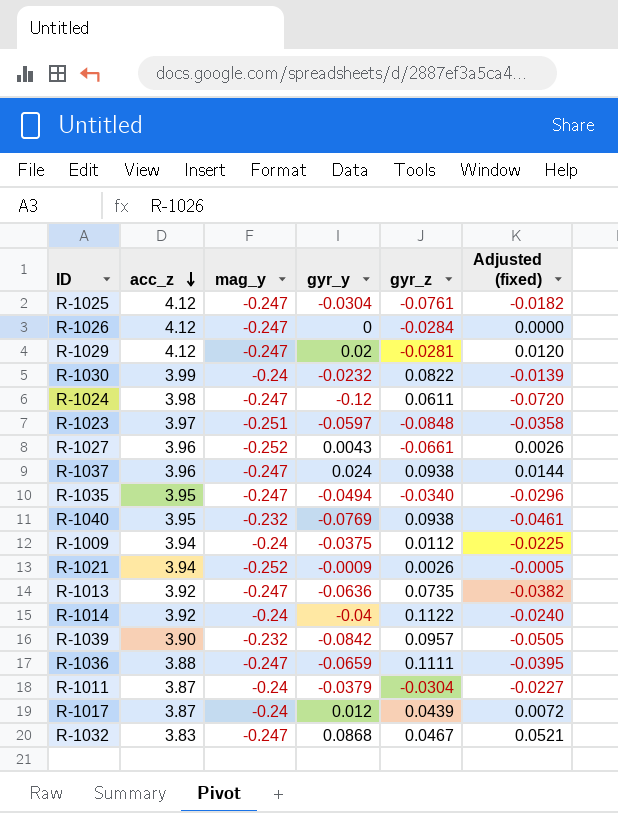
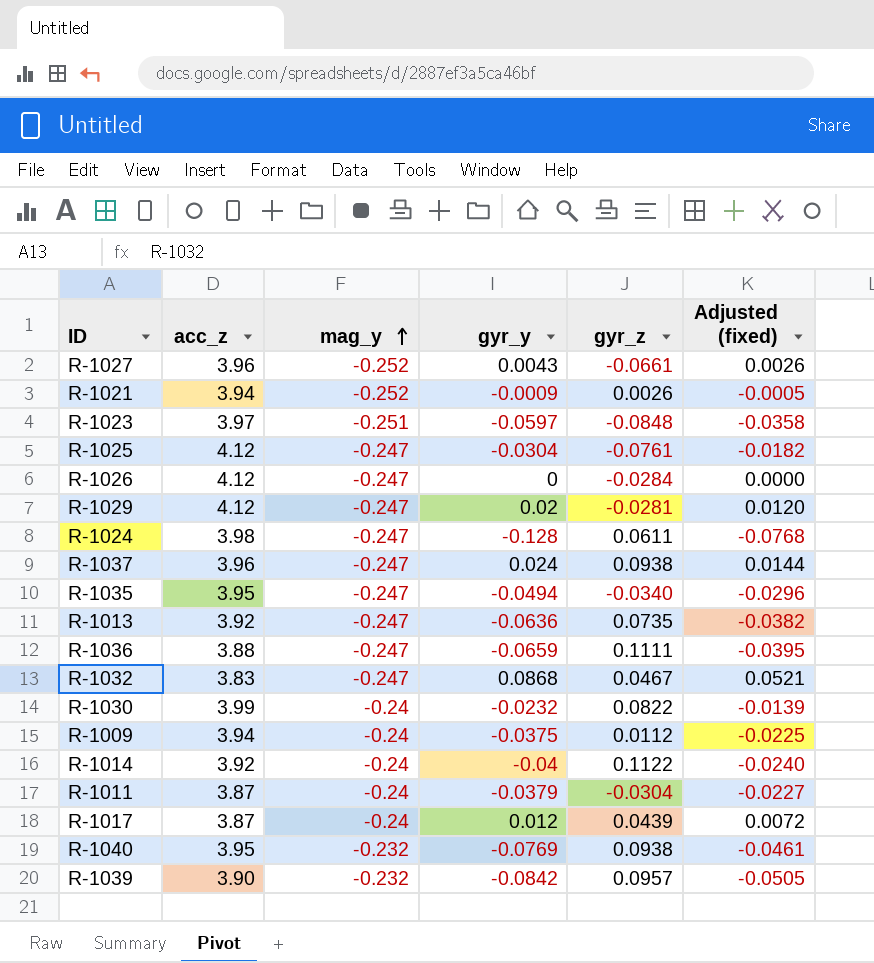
row order: acc_z descending -> mag_y ascending
R-1024 | gyr_y: -0.12 -> -0.128
R-1024 | Adjusted (fixed): -0.0720 -> -0.0768

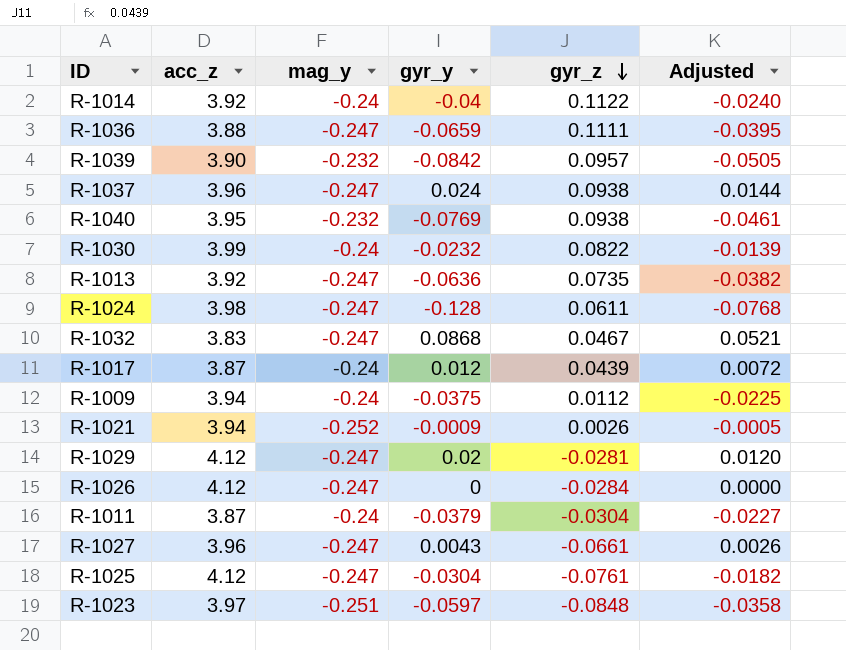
row order: mag_y ascending -> gyr_z descending
column name: Adjusted (fixed) -> Adjusted
row R-1035: 3.95 | -0.247 | -0.0494 | -0.0340 | -0.0296 -> none
R-1027 | mag_y: -0.252 -> -0.247

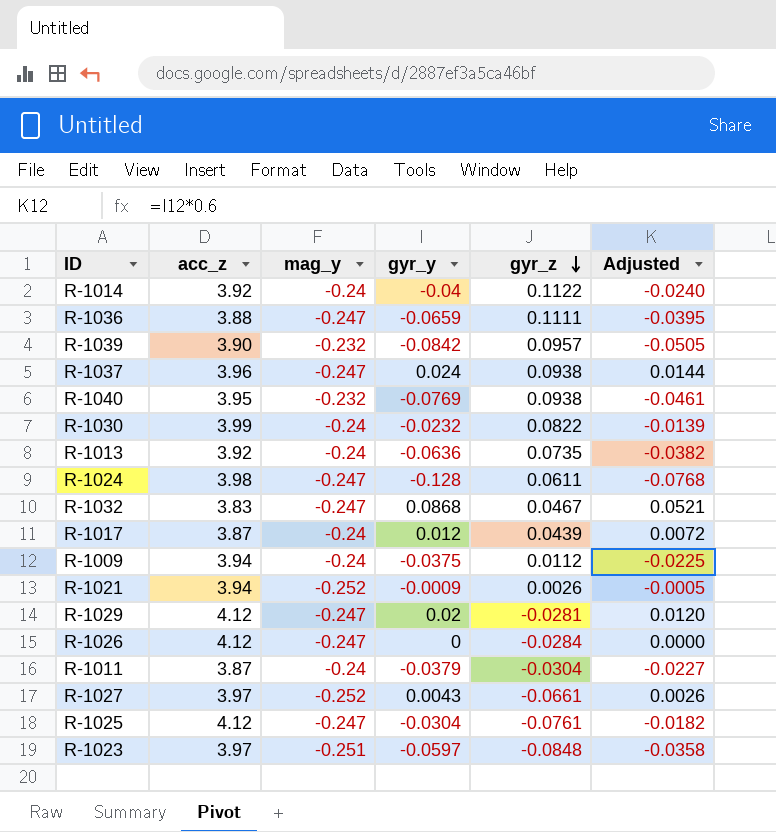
R-1013 | mag_y: -0.247 -> -0.24
R-1027 | acc_z: 3.96 -> 3.97
R-1027 | mag_y: -0.247 -> -0.252

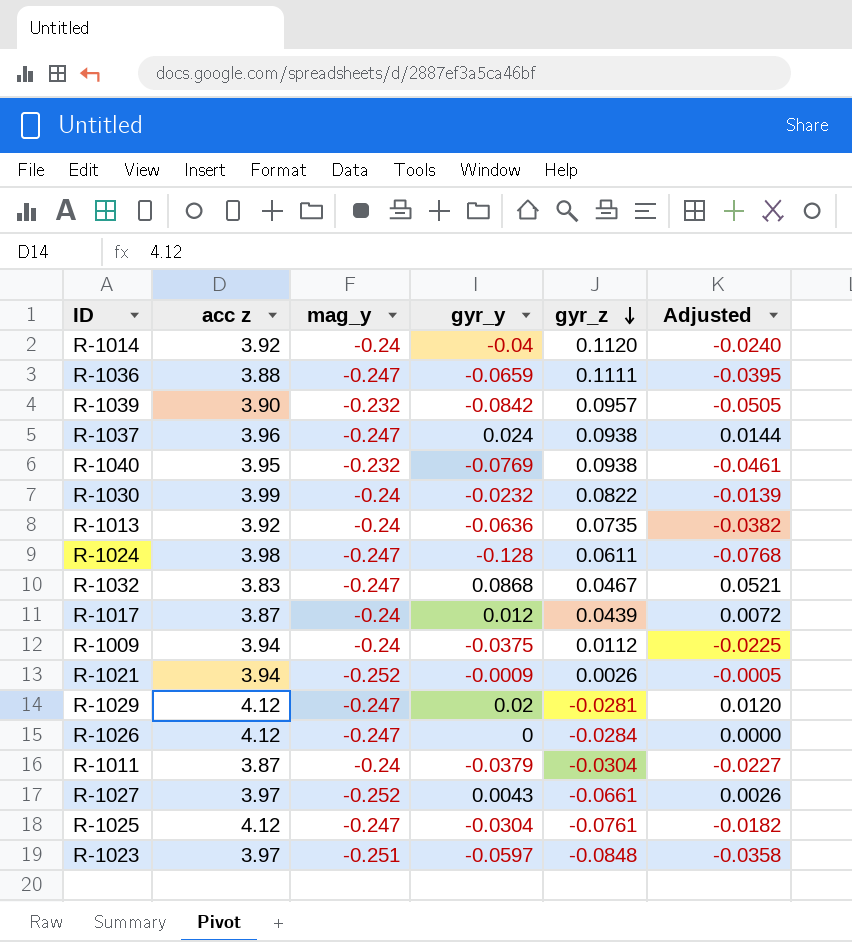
column name: acc_z -> acc z
R-1014 | gyr_z: 0.1122 -> 0.1120

